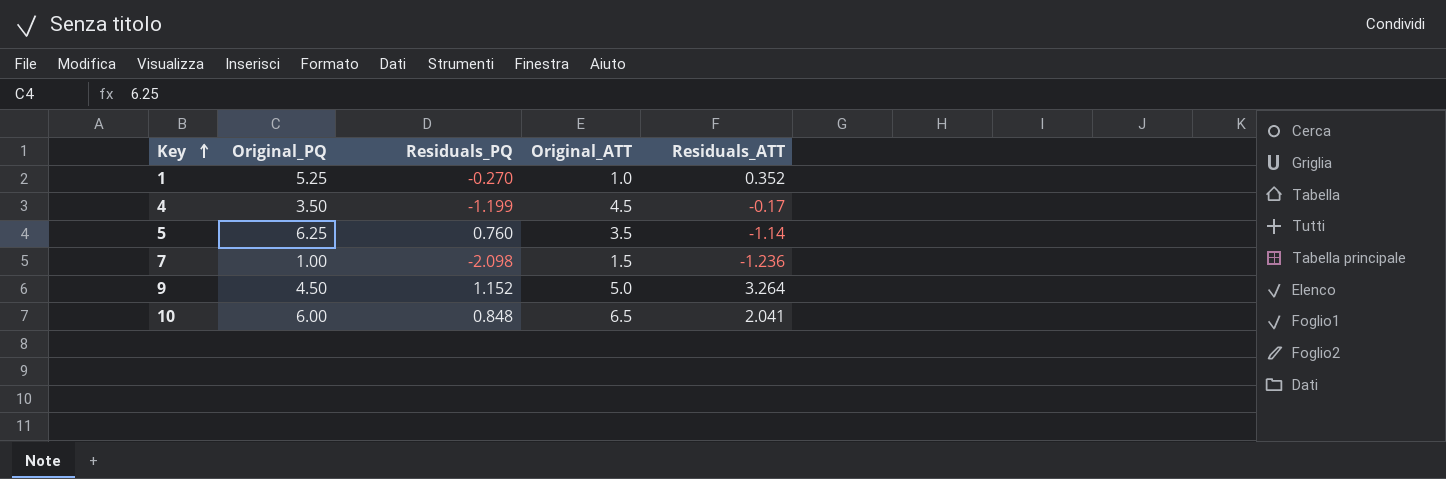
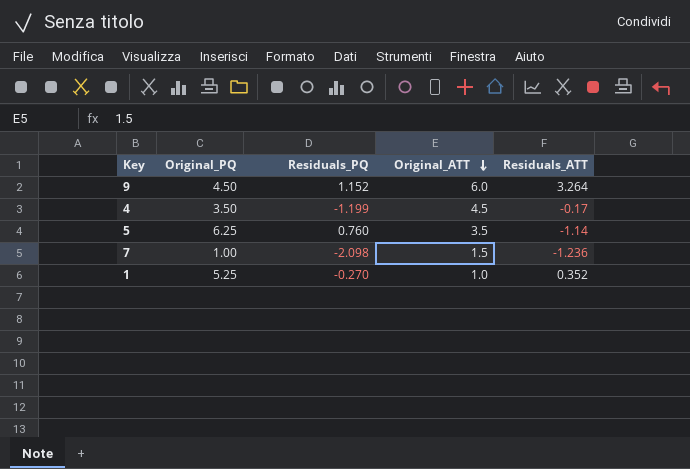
row order: Key ascending -> Original_ATT descending
row 10: 6.00 | 0.848 | 6.5 | 2.041 -> none
9 | Original_ATT: 5.0 -> 6.0

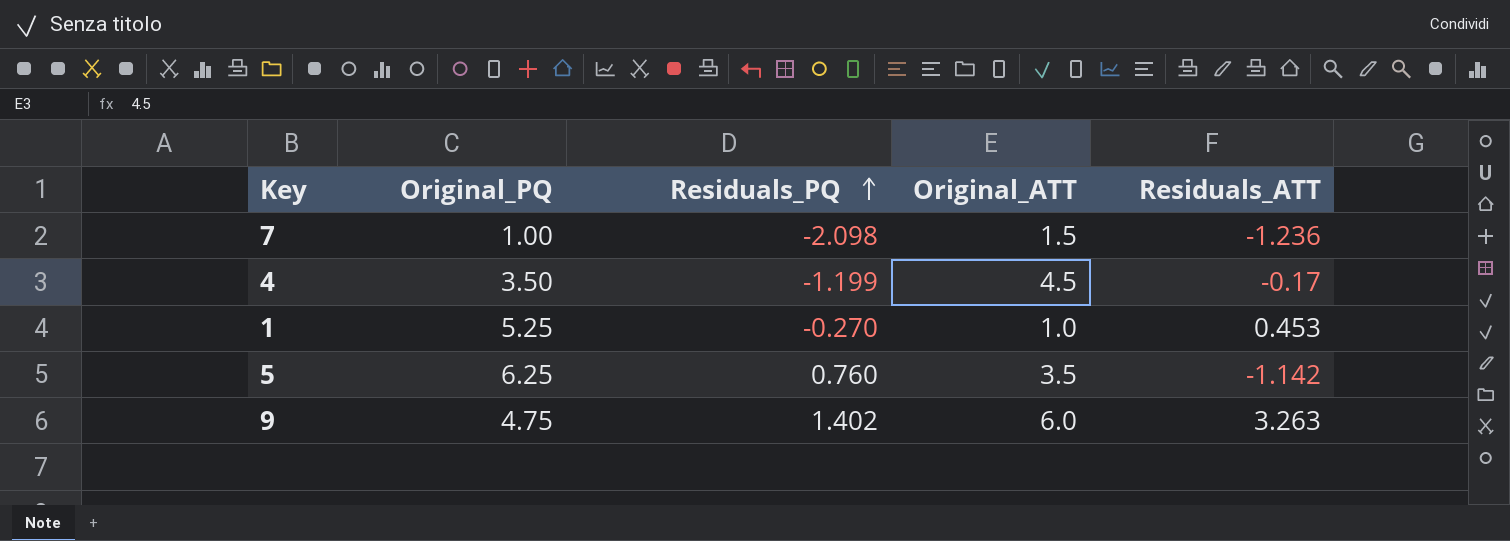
row order: Original_ATT descending -> Residuals_PQ ascending
1 | Residuals_ATT: 0.352 -> 0.453
5 | Residuals_ATT: -1.14 -> -1.142
9 | Original_PQ: 4.50 -> 4.75
9 | Residuals_PQ: 1.152 -> 1.402
9 | Residuals_ATT: 3.264 -> 3.263

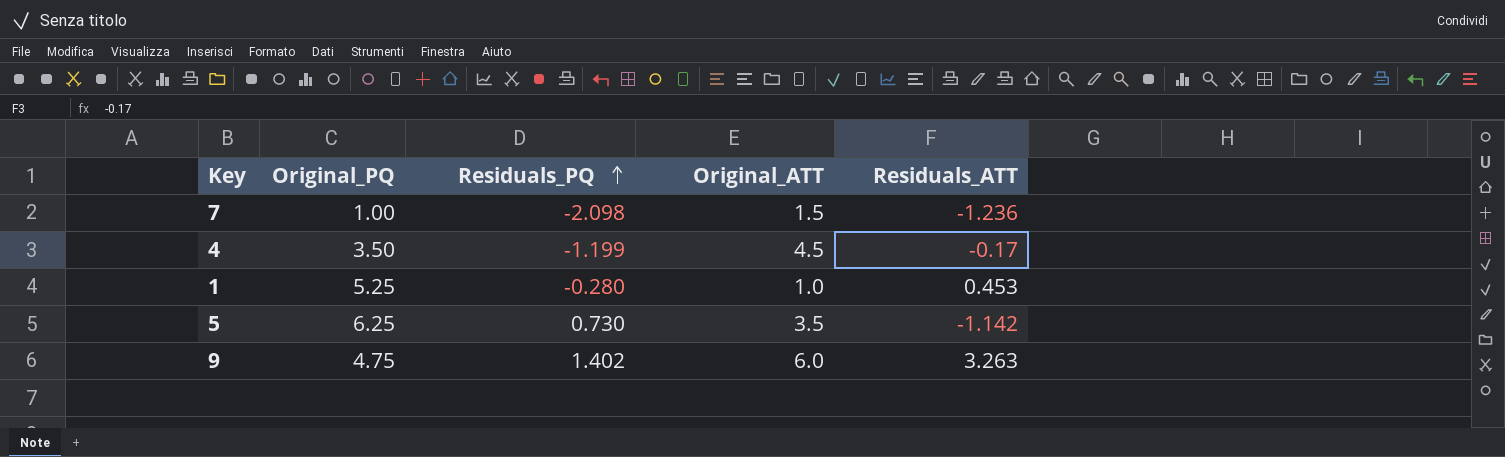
1 | Residuals_PQ: -0.270 -> -0.280
5 | Residuals_PQ: 0.760 -> 0.730

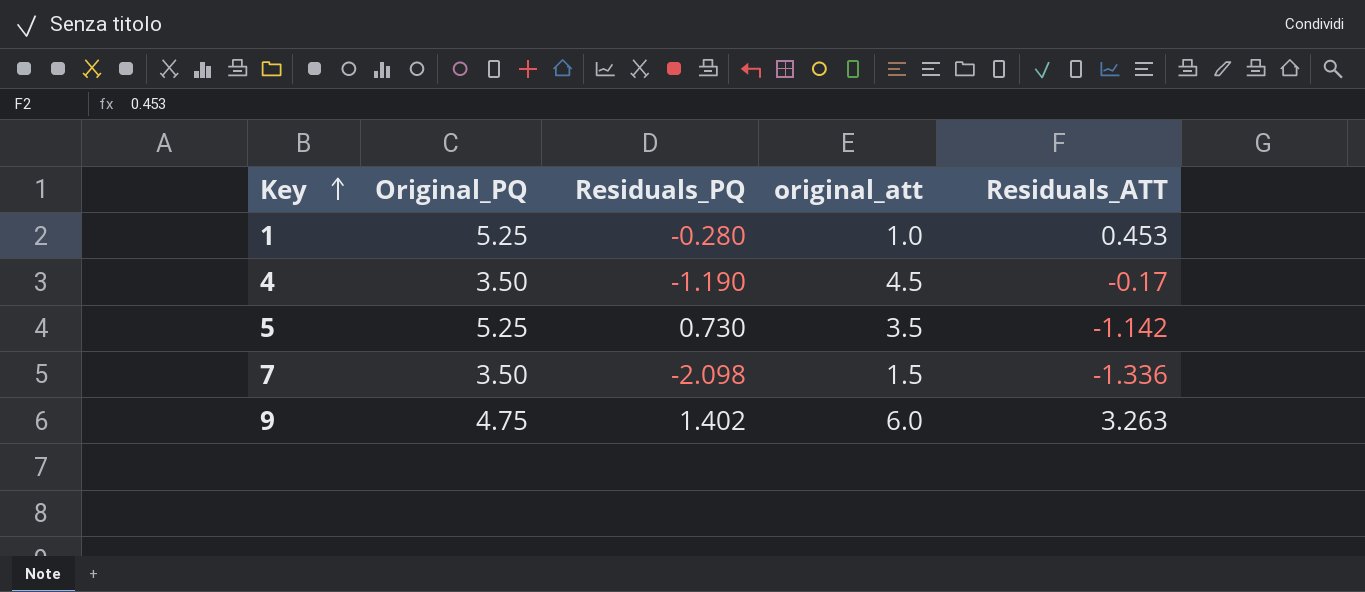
row order: Residuals_PQ ascending -> Key ascending
column name: Original_ATT -> original_att
4 | Residuals_PQ: -1.199 -> -1.190
5 | Original_PQ: 6.25 -> 5.25
7 | Original_PQ: 1.00 -> 3.50
7 | Residuals_ATT: -1.236 -> -1.336

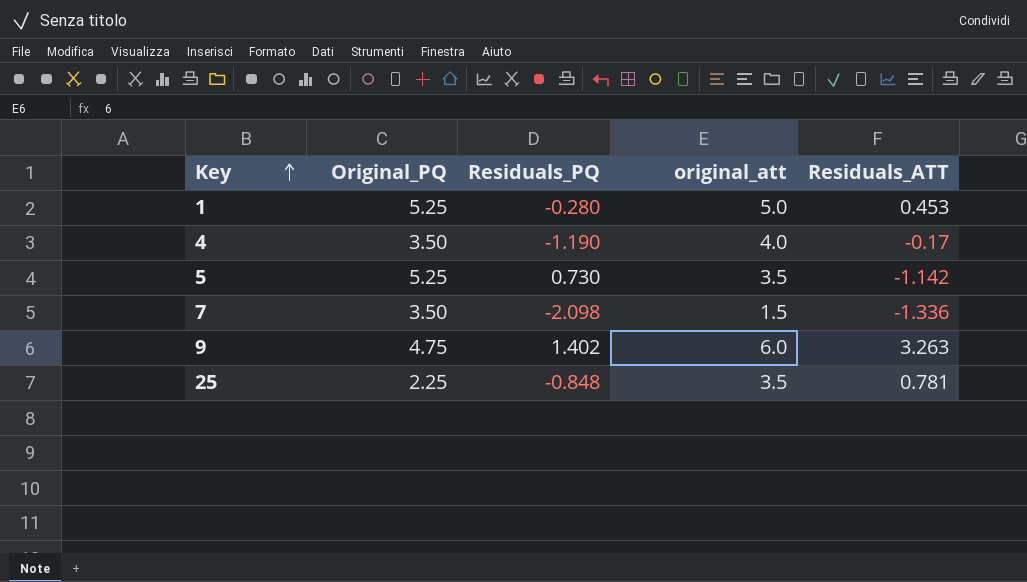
1 | original_att: 1.0 -> 5.0
4 | original_att: 4.5 -> 4.0
row 25: none -> 2.25 | -0.848 | 3.5 | 0.781

